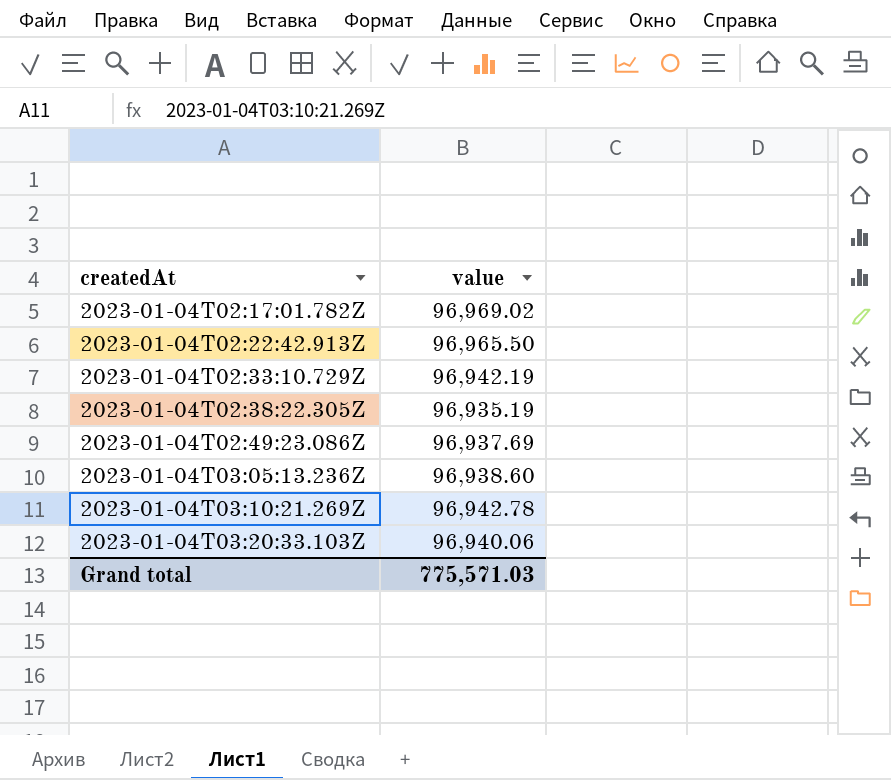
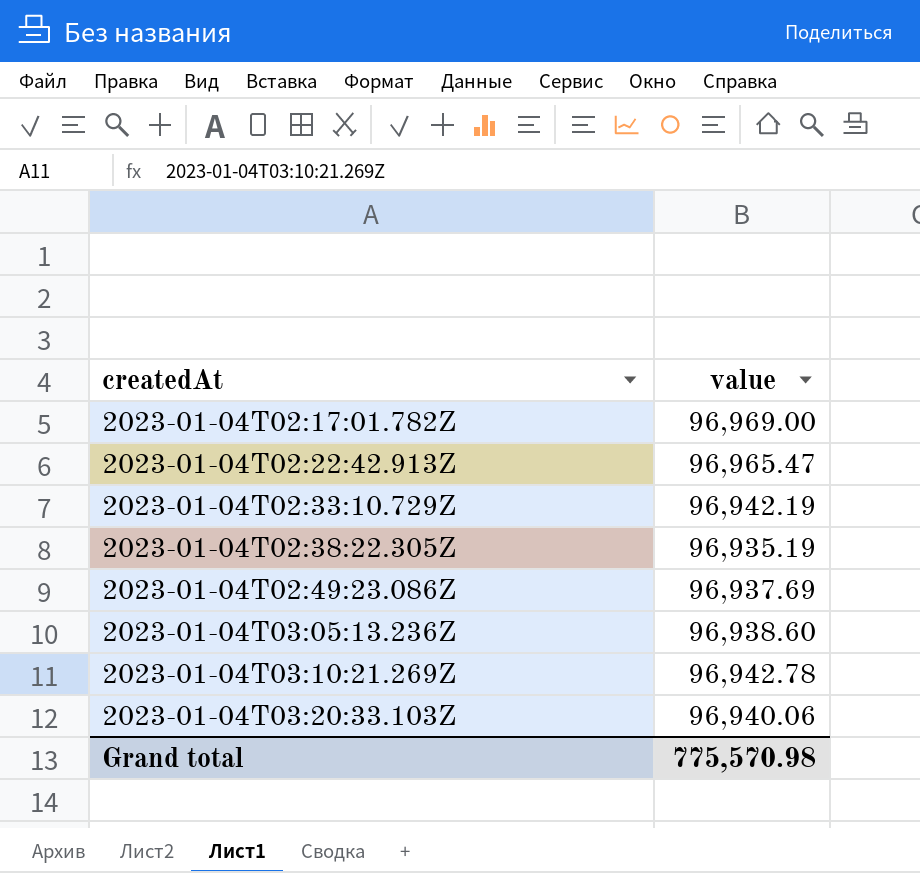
2023-01-04T02:17:01.782Z | value: 96,969.02 -> 96,969.00
2023-01-04T02:22:42.913Z | value: 96,965.50 -> 96,965.47
Grand total | value: 775,571.03 -> 775,570.98

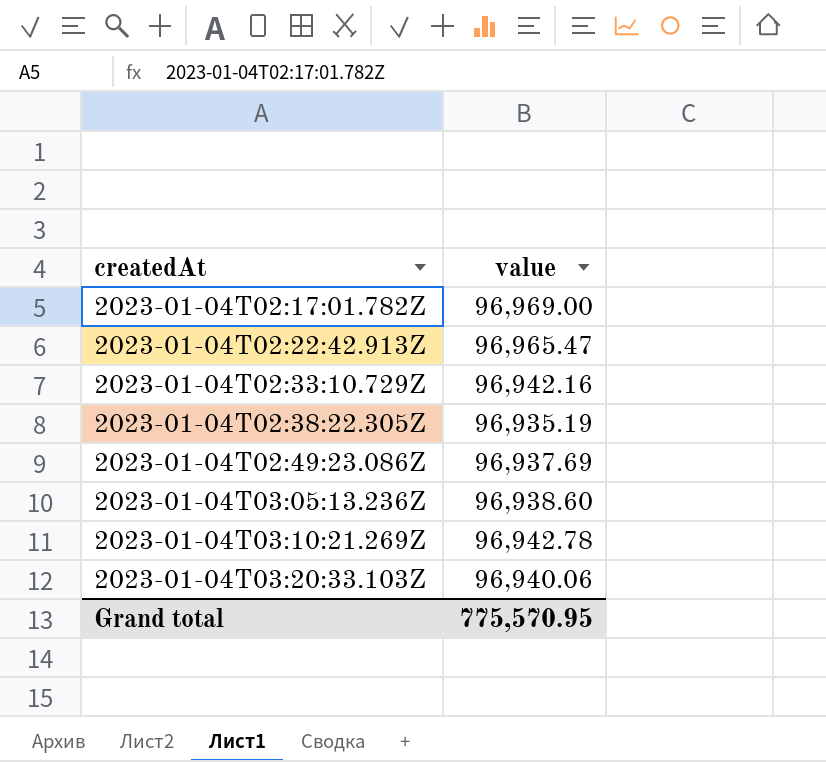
2023-01-04T02:33:10.729Z | value: 96,942.19 -> 96,942.16
Grand total | value: 775,570.98 -> 775,570.95

